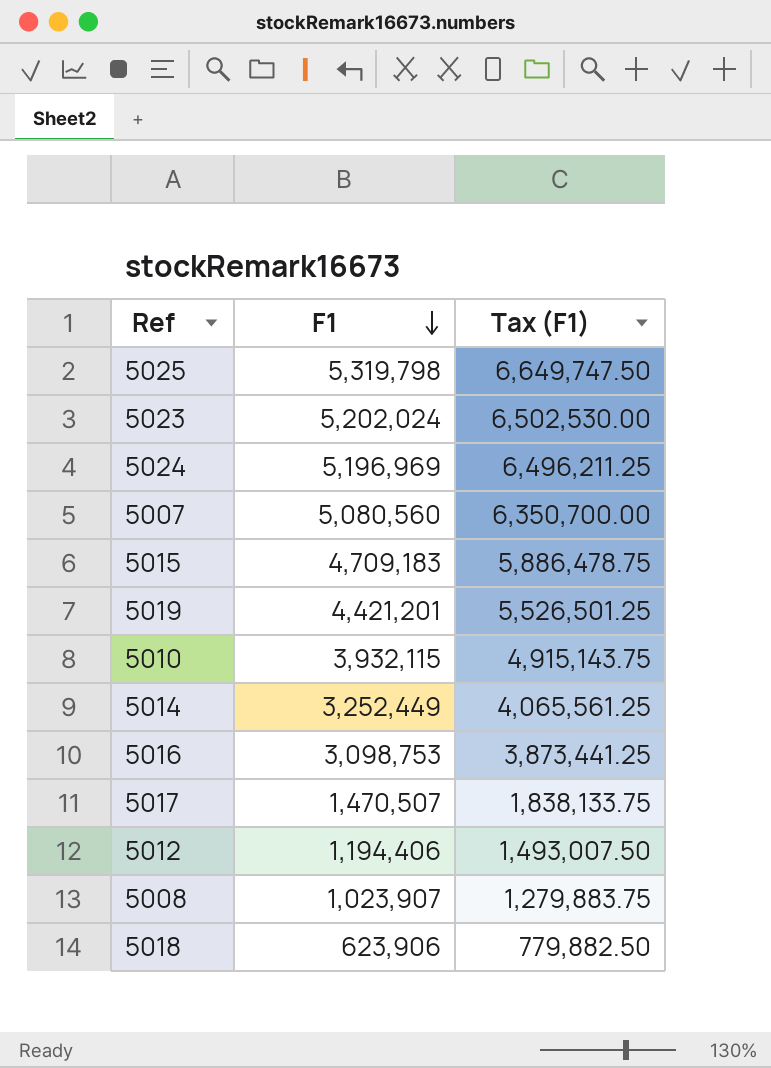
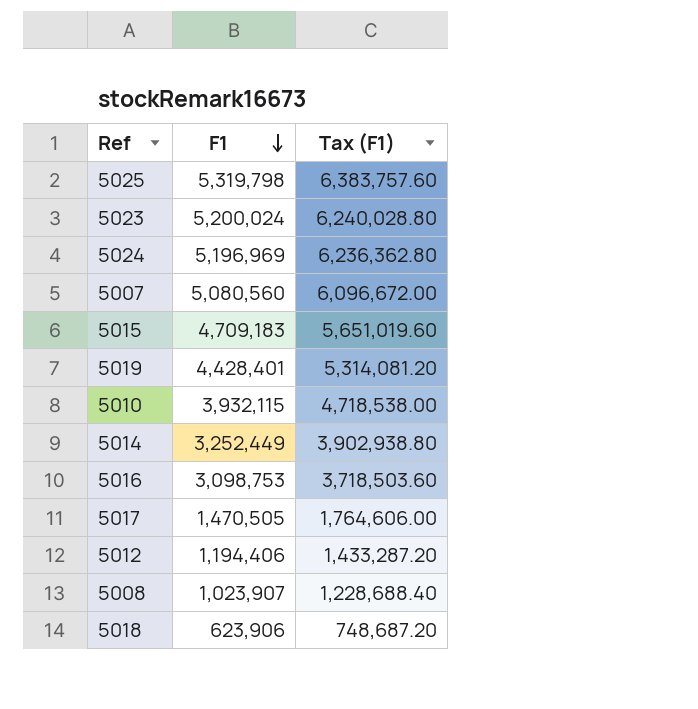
column Tax (F1) | formula: [F1] * 1.25 -> [F1] * 1.2
5023 | F1: 5,202,024 -> 5,200,024
5019 | F1: 4,421,201 -> 4,428,401
5017 | F1: 1,470,507 -> 1,470,505

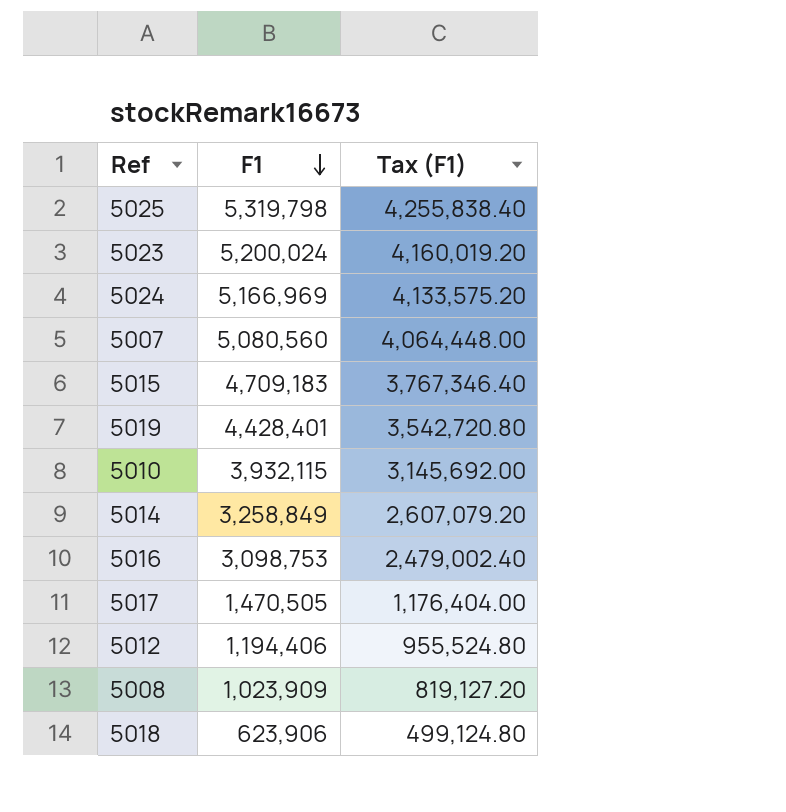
column Tax (F1) | formula: [F1] * 1.2 -> [F1] * 0.8
5024 | F1: 5,196,969 -> 5,166,969
5014 | F1: 3,252,449 -> 3,258,849
5008 | F1: 1,023,907 -> 1,023,909

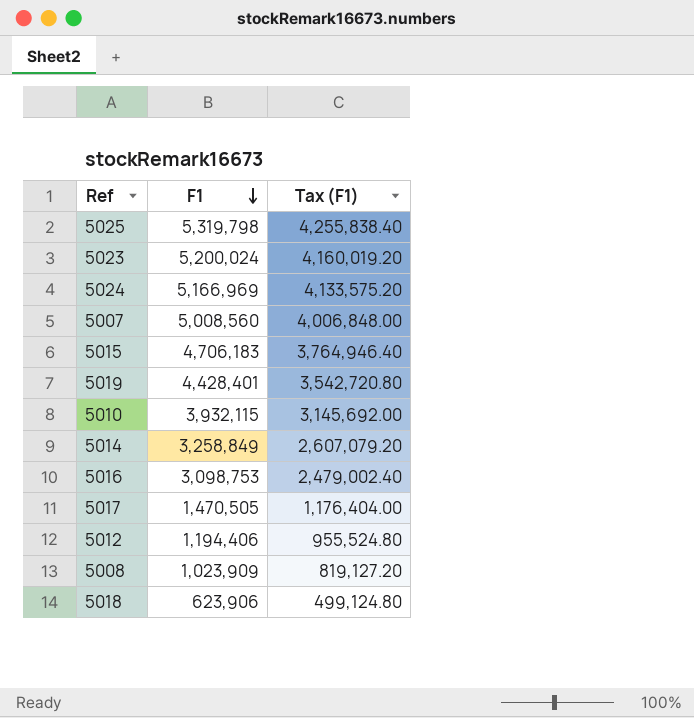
5007 | F1: 5,080,560 -> 5,008,560
5007 | Tax (F1): 4,064,448.00 -> 4,006,848.00
5015 | F1: 4,709,183 -> 4,706,183
5015 | Tax (F1): 3,767,346.40 -> 3,764,946.40

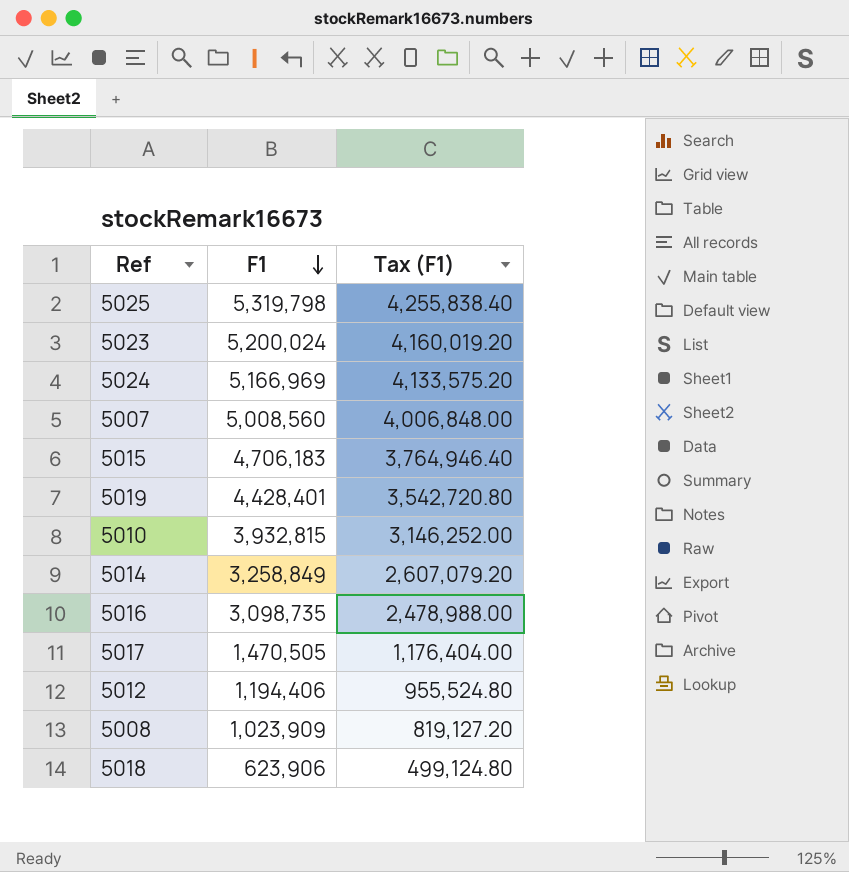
5010 | F1: 3,932,115 -> 3,932,815
5010 | Tax (F1): 3,145,692.00 -> 3,146,252.00
5016 | F1: 3,098,753 -> 3,098,735
5016 | Tax (F1): 2,479,002.40 -> 2,478,988.00

